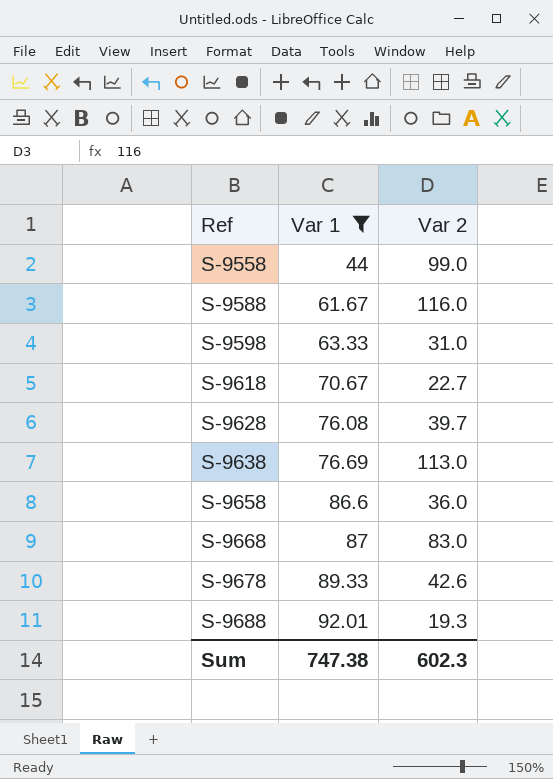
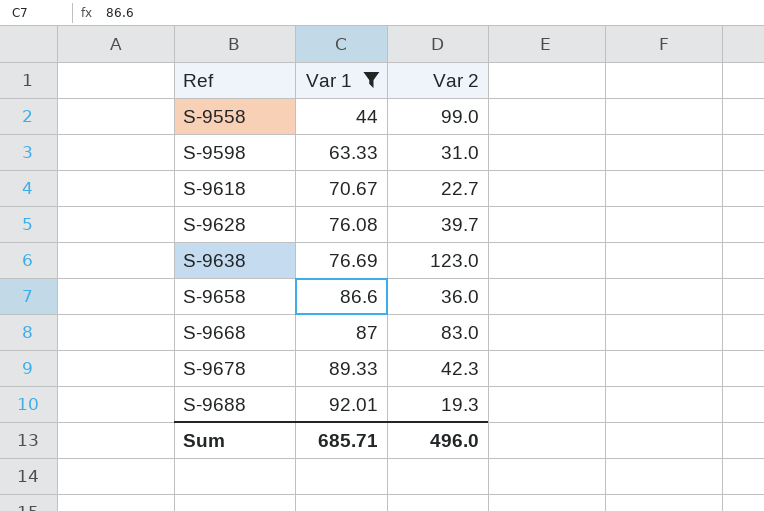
row S-9588: 61.67 | 116.0 -> none
S-9638 | Var 2: 113.0 -> 123.0
S-9678 | Var 2: 42.6 -> 42.3
Sum | Var 1: 747.38 -> 685.71
Sum | Var 2: 602.3 -> 496.0

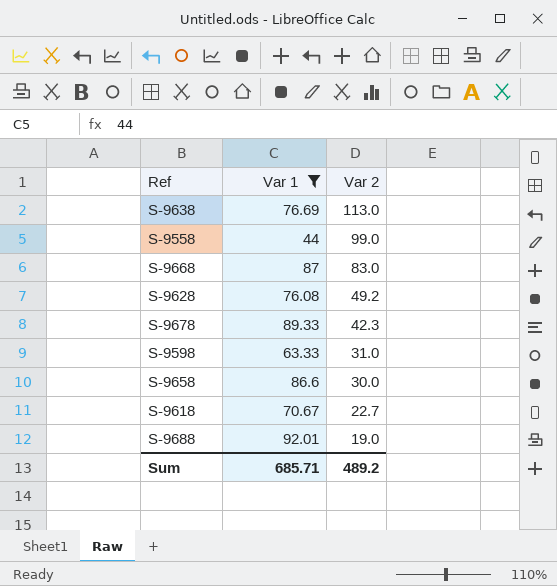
row order: Ref ascending -> Var 2 descending
S-9638 | Var 2: 123.0 -> 113.0
S-9628 | Var 2: 39.7 -> 49.2
S-9658 | Var 2: 36.0 -> 30.0
S-9688 | Var 2: 19.3 -> 19.0
Sum | Var 2: 496.0 -> 489.2

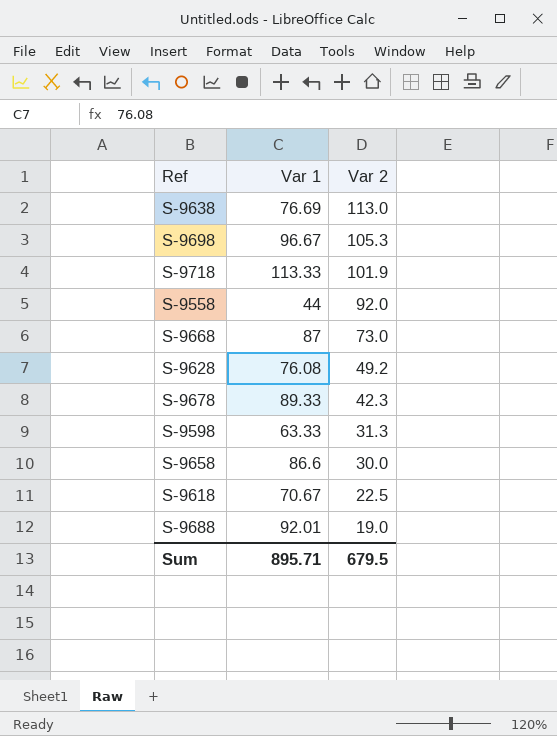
filter: Var 1 <= 92.01 -> none
S-9558 | Var 2: 99.0 -> 92.0
S-9668 | Var 2: 83.0 -> 73.0
S-9598 | Var 2: 31.0 -> 31.3
S-9618 | Var 2: 22.7 -> 22.5
Sum | Var 1: 685.71 -> 895.71
Sum | Var 2: 489.2 -> 679.5

